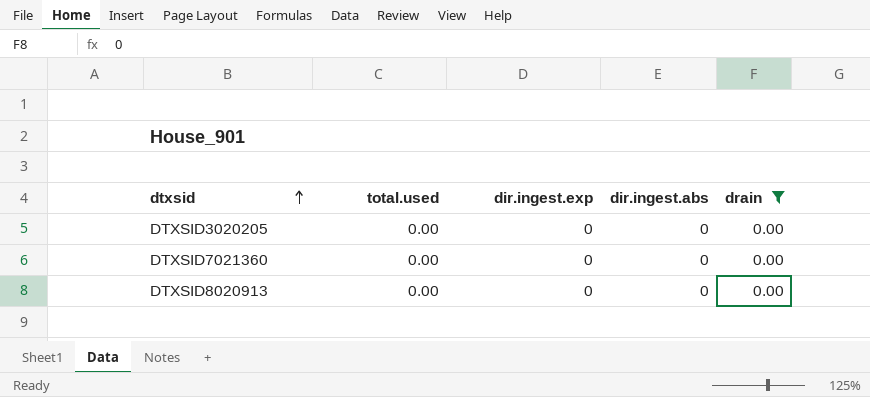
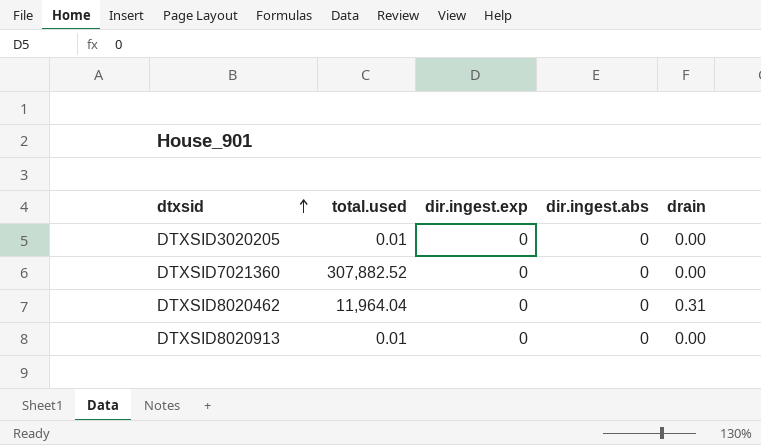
filter: drain = 0.00 -> none
DTXSID3020205 | total.used: 0.00 -> 0.01
DTXSID7021360 | total.used: 0.00 -> 307,882.52
DTXSID8020913 | total.used: 0.00 -> 0.01

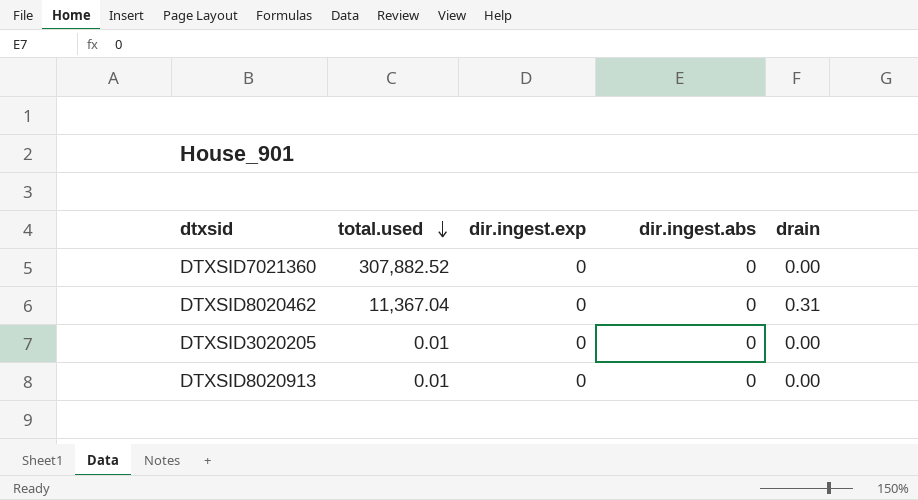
row order: dtxsid ascending -> total.used descending
DTXSID8020462 | total.used: 11,964.04 -> 11,367.04

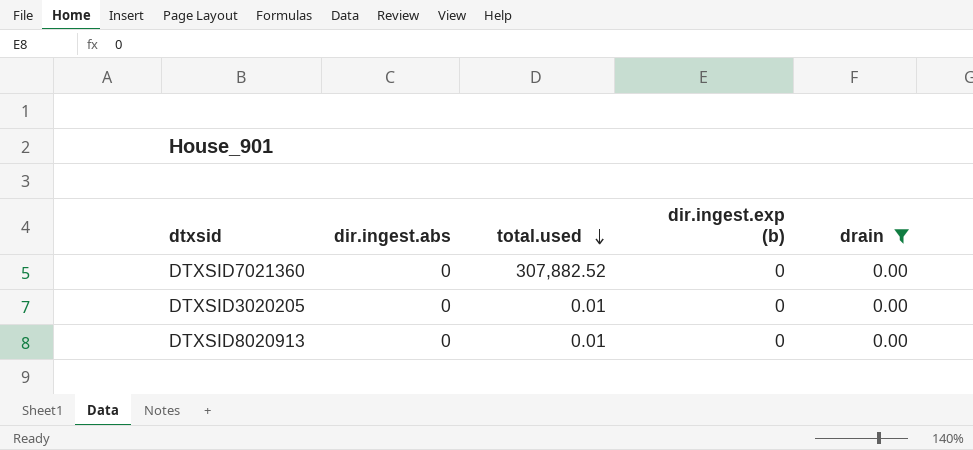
filter: none -> drain = 0.00
column dir.ingest.abs | position: 4 -> 2
column name: dir.ingest.exp -> dir.ingest.exp (b)

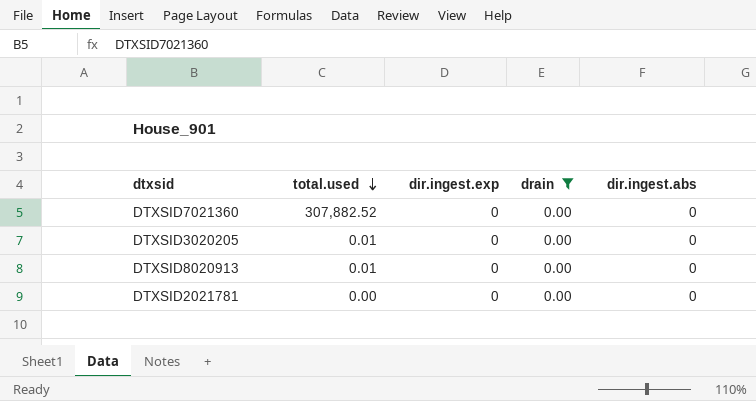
column name: dir.ingest.exp (b) -> dir.ingest.exp
column dir.ingest.abs | position: 2 -> 5
row DTXSID2021781: none -> 0.00 | 0 | 0.00 | 0

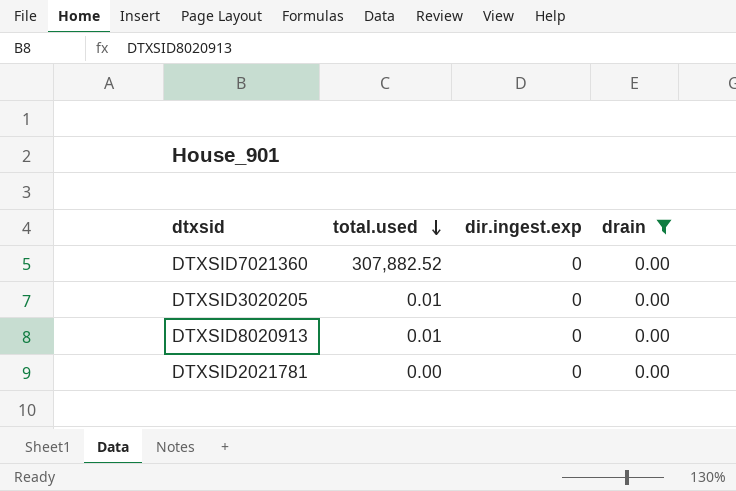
column dir.ingest.abs | position: 5 -> none

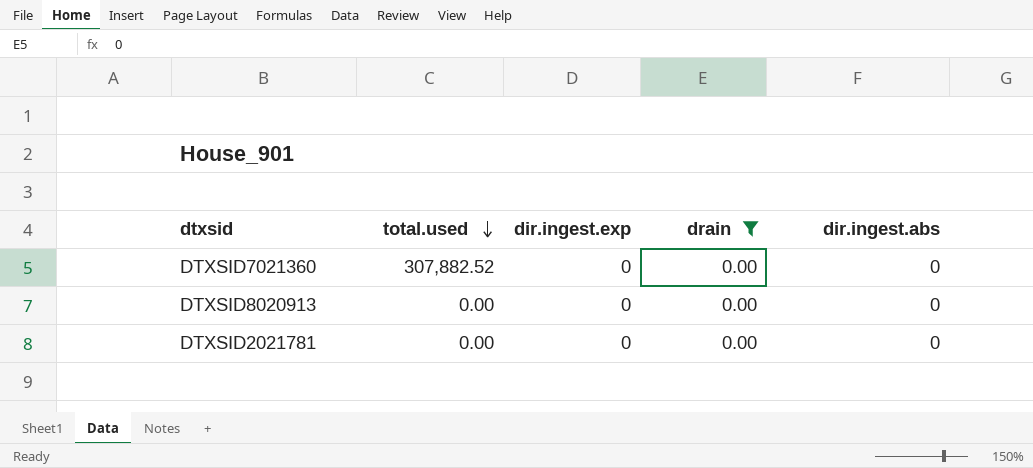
column dir.ingest.abs | position: none -> 5
row DTXSID3020205: 0.01 | 0 | 0.00 -> none
DTXSID8020913 | total.used: 0.01 -> 0.00

